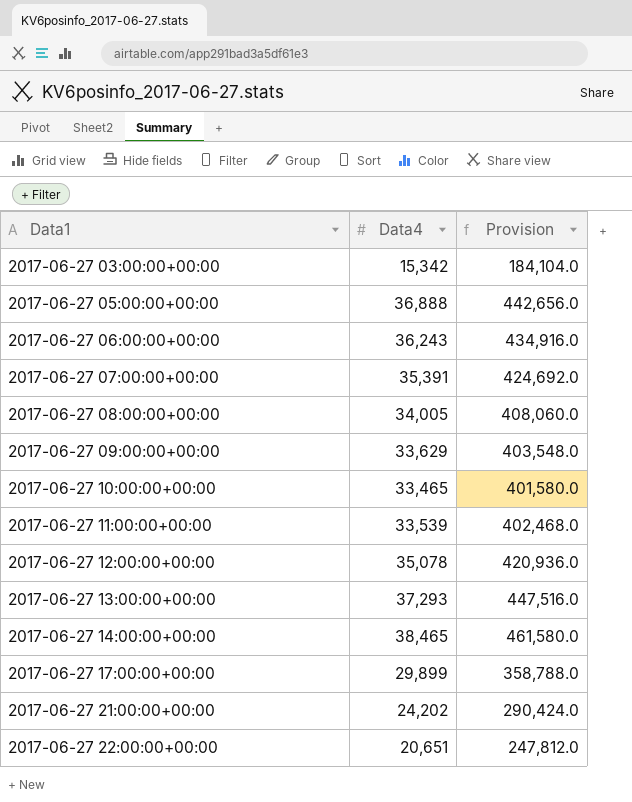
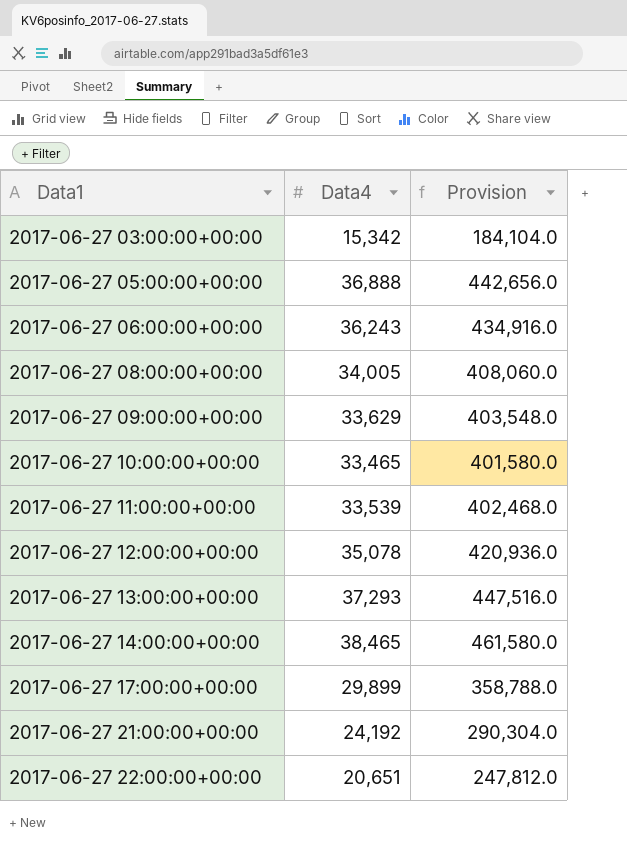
row 2017-06-27 07:00:00+00:00: 35,391 | 424,692.0 -> none
2017-06-27 21:00:00+00:00 | Data4: 24,202 -> 24,192
2017-06-27 21:00:00+00:00 | Provision: 290,424.0 -> 290,304.0

